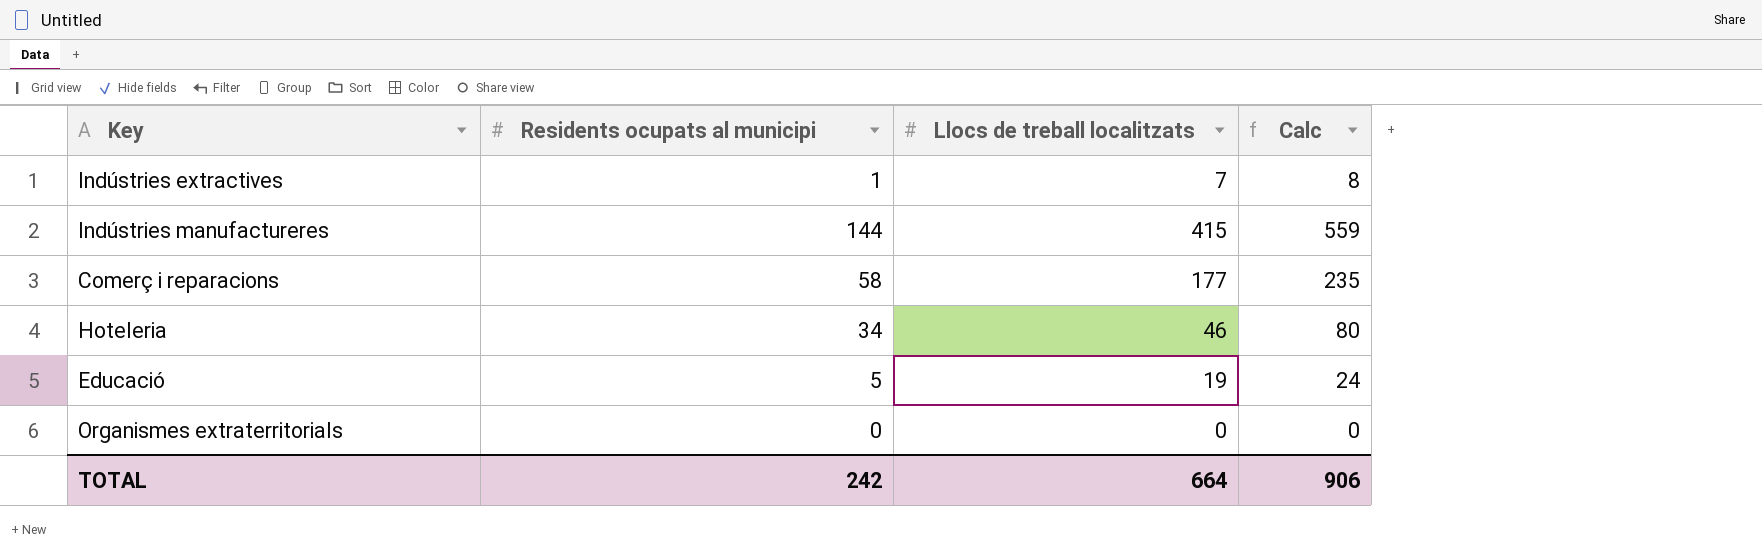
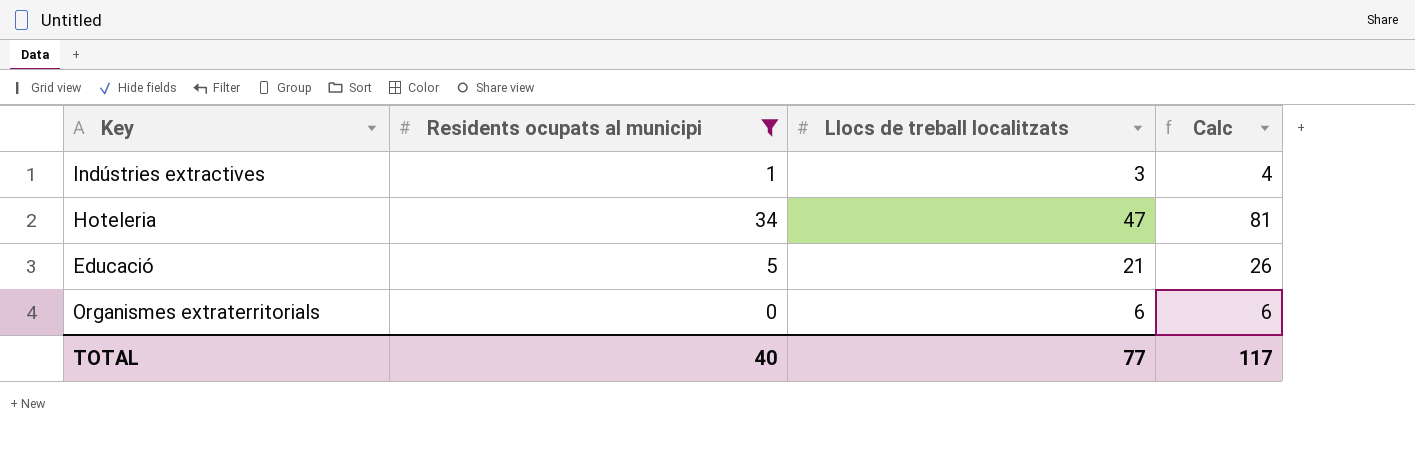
filter: none -> Residents ocupats al municipi <= 34
Indústries extractives | Llocs de treball localitzats: 7 -> 3
Indústries extractives | Calc: 8 -> 4
Hoteleria | Llocs de treball localitzats: 46 -> 47
Hoteleria | Calc: 80 -> 81
Educació | Llocs de treball localitzats: 19 -> 21
Educació | Calc: 24 -> 26
Organismes extraterritorials | Llocs de treball localitzats: 0 -> 6
Organismes extraterritorials | Calc: 0 -> 6
TOTAL | Residents ocupats al municipi: 242 -> 40
TOTAL | Llocs de treball localitzats: 664 -> 77
TOTAL | Calc: 906 -> 117

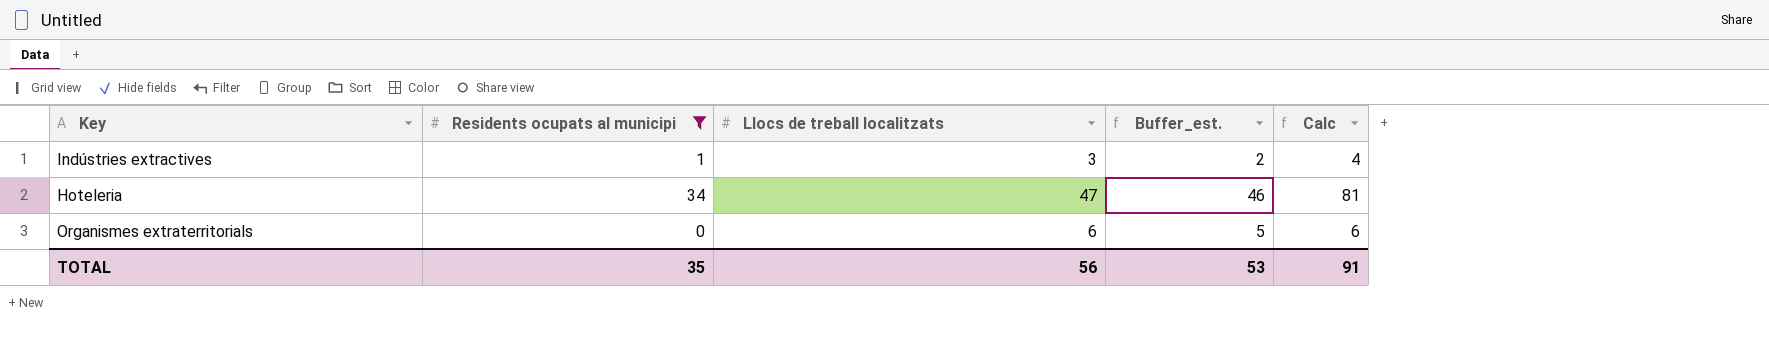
column Buffer_est. | formula: none -> [Llocs de treball localitzats] - 1
row Educació: 5 | 21 | 26 -> none
TOTAL | Residents ocupats al municipi: 40 -> 35
TOTAL | Llocs de treball localitzats: 77 -> 56
TOTAL | Calc: 117 -> 91

